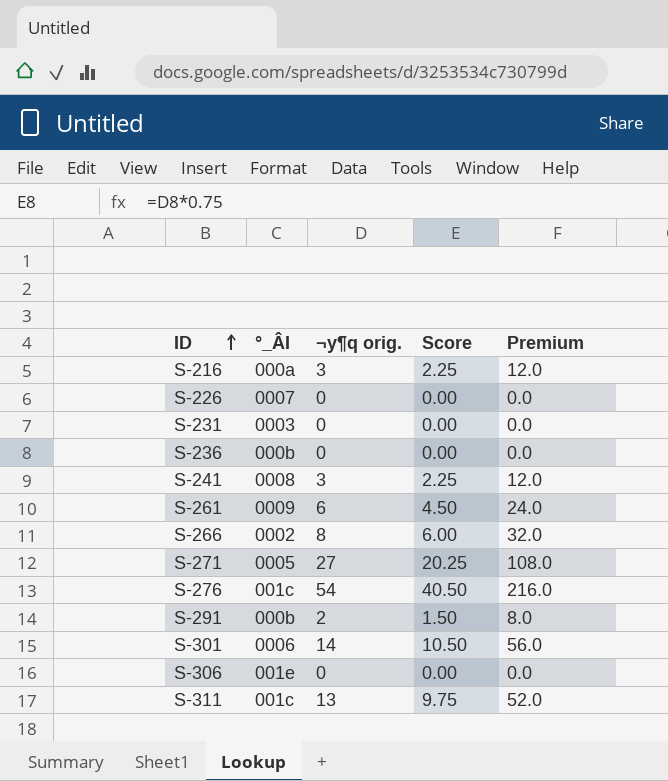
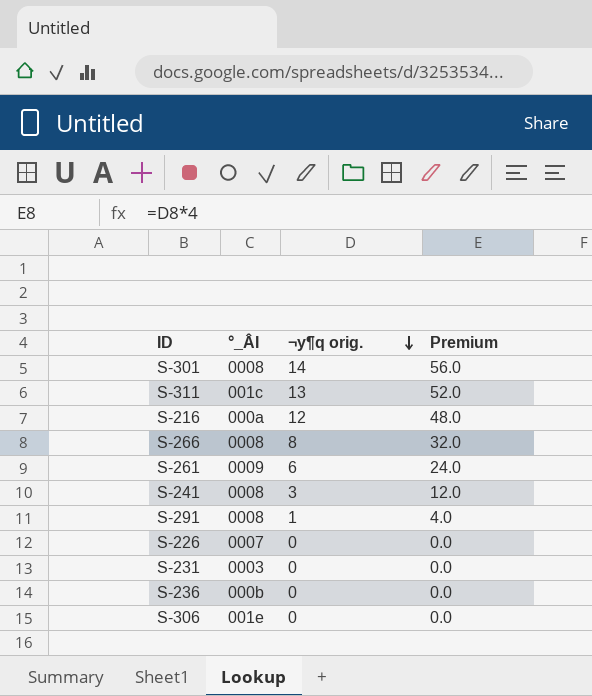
row order: ID ascending -> ¬y¶q orig. descending
column Score | formula: [¬y¶q orig.] * 0.75 -> none
row S-271: 0005 | 27 | 20.25 | 108.0 -> none
row S-276: 001c | 54 | 40.50 | 216.0 -> none
S-301 | °_ÂI: 0006 -> 0008
S-216 | ¬y¶q orig.: 3 -> 12
S-216 | Premium: 12.0 -> 48.0
S-266 | °_ÂI: 0002 -> 0008
S-291 | °_ÂI: 000b -> 0008
S-291 | ¬y¶q orig.: 2 -> 1
S-291 | Premium: 8.0 -> 4.0

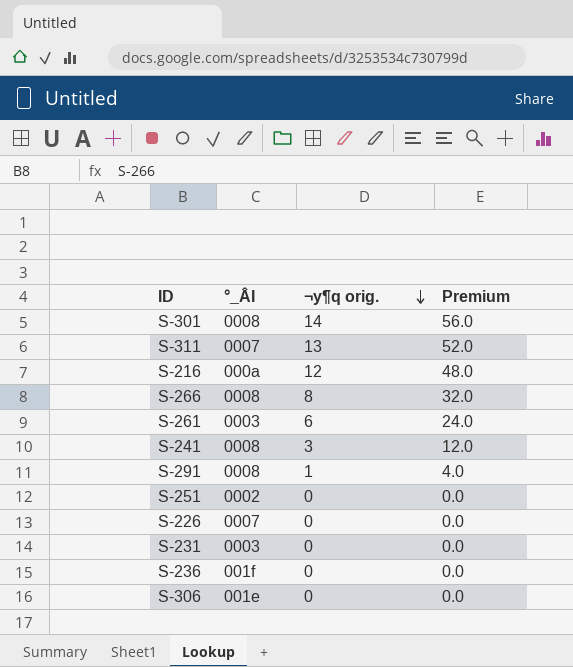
S-311 | °_ÂI: 001c -> 0007
S-261 | °_ÂI: 0009 -> 0003
row S-251: none -> 0002 | 0 | 0.0
S-236 | °_ÂI: 000b -> 001f

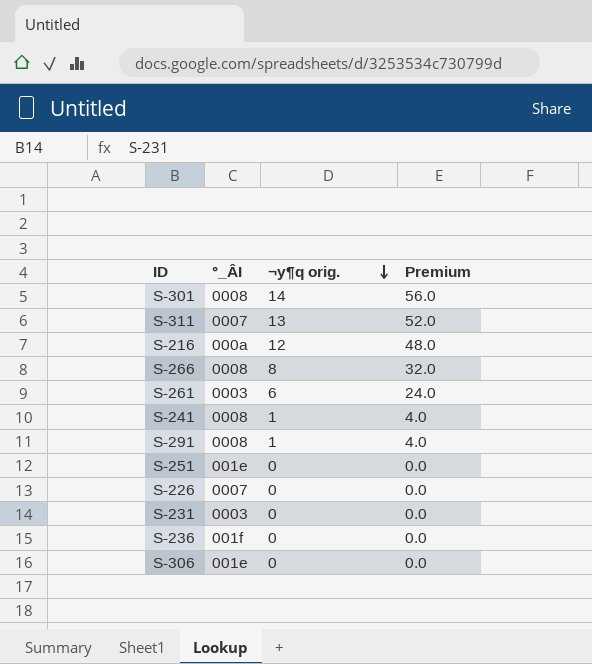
S-241 | ¬y¶q orig.: 3 -> 1
S-241 | Premium: 12.0 -> 4.0
S-251 | °_ÂI: 0002 -> 001e

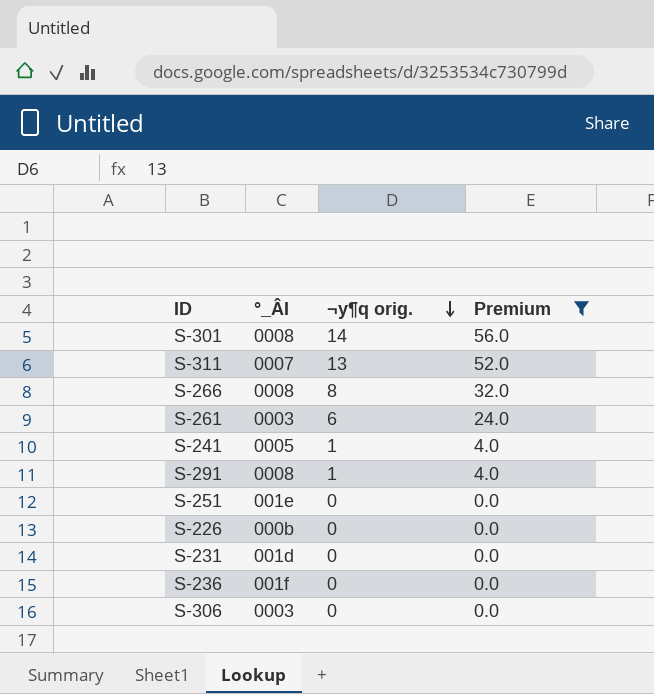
filter: none -> Premium != 48.0
S-241 | °_ÂI: 0008 -> 0005
S-226 | °_ÂI: 0007 -> 000b
S-231 | °_ÂI: 0003 -> 001d
S-306 | °_ÂI: 001e -> 0003

